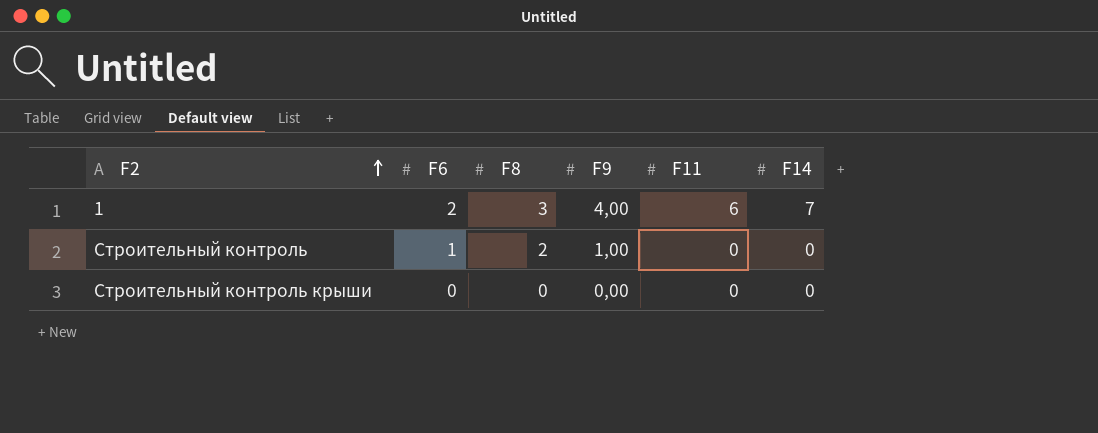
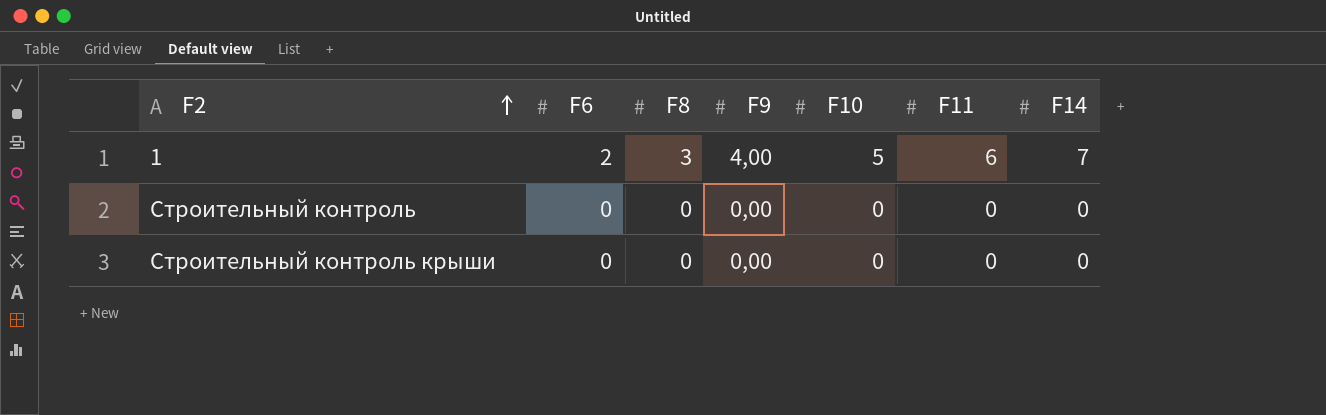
column F10 | position: none -> 5
Строительный контроль | F6: 1 -> 0
Строительный контроль | F8: 2 -> 0
Строительный контроль | F9: 1,00 -> 0,00

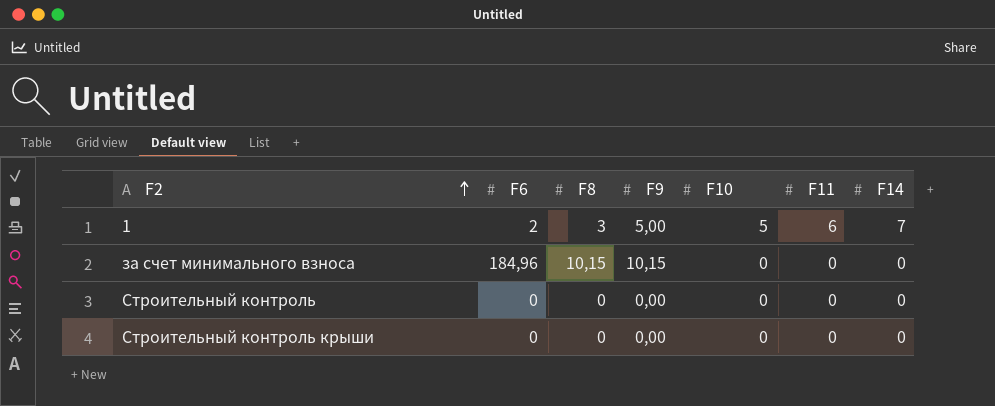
1 | F9: 4,00 -> 5,00
row за счет минимального взноса: none -> 184,96 | 10,15 | 10,15 | 0 | 0 | 0

